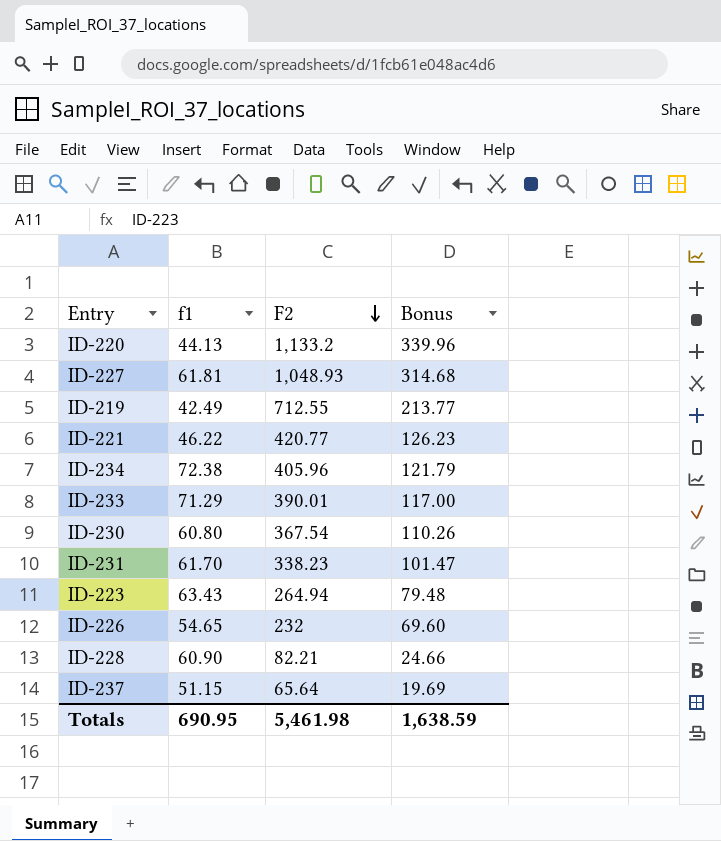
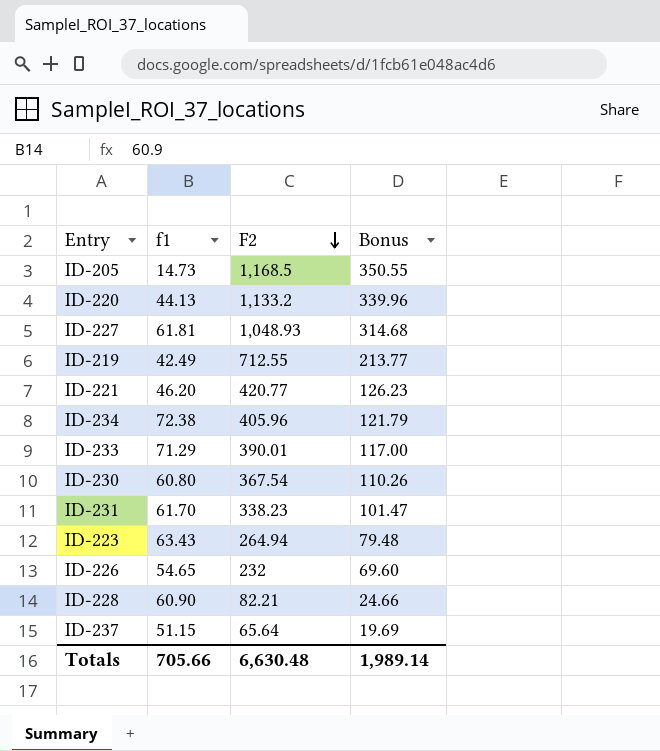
row ID-205: none -> 14.73 | 1,168.5 | 350.55
ID-221 | f1: 46.22 -> 46.20
Totals | f1: 690.95 -> 705.66
Totals | F2: 5,461.98 -> 6,630.48
Totals | Bonus: 1,638.59 -> 1,989.14

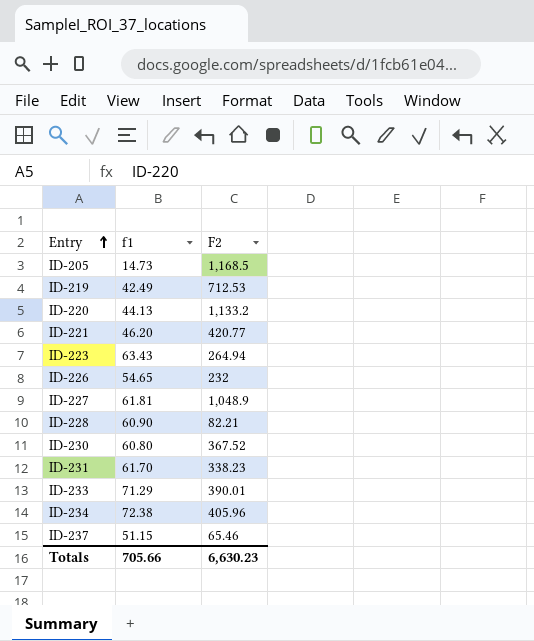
row order: F2 descending -> Entry ascending
column Bonus | formula: [F2] * 0.3 -> none
ID-219 | F2: 712.55 -> 712.53
ID-227 | F2: 1,048.93 -> 1,048.9
ID-230 | F2: 367.54 -> 367.52
ID-237 | F2: 65.64 -> 65.46
Totals | F2: 6,630.48 -> 6,630.23

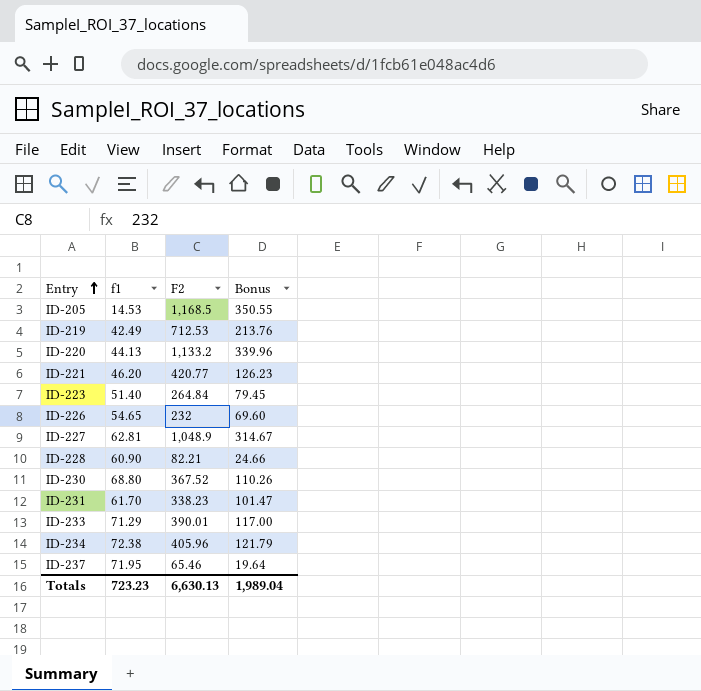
column Bonus | formula: none -> [F2] * 0.3
ID-205 | f1: 14.73 -> 14.53
ID-223 | f1: 63.43 -> 51.40
ID-223 | F2: 264.94 -> 264.84
ID-227 | f1: 61.81 -> 62.81
ID-230 | f1: 60.80 -> 68.80
ID-237 | f1: 51.15 -> 71.95
Totals | f1: 705.66 -> 723.23
Totals | F2: 6,630.23 -> 6,630.13

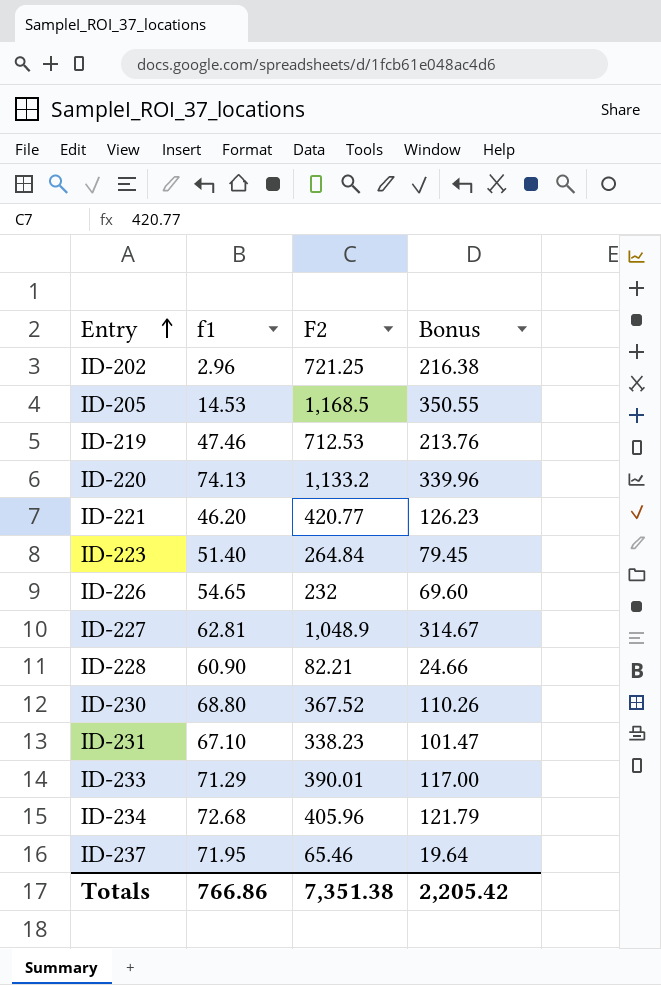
row ID-202: none -> 2.96 | 721.25 | 216.38
ID-219 | f1: 42.49 -> 47.46
ID-220 | f1: 44.13 -> 74.13
ID-231 | f1: 61.70 -> 67.10
ID-234 | f1: 72.38 -> 72.68
Totals | f1: 723.23 -> 766.86
Totals | F2: 6,630.13 -> 7,351.38
Totals | Bonus: 1,989.04 -> 2,205.42

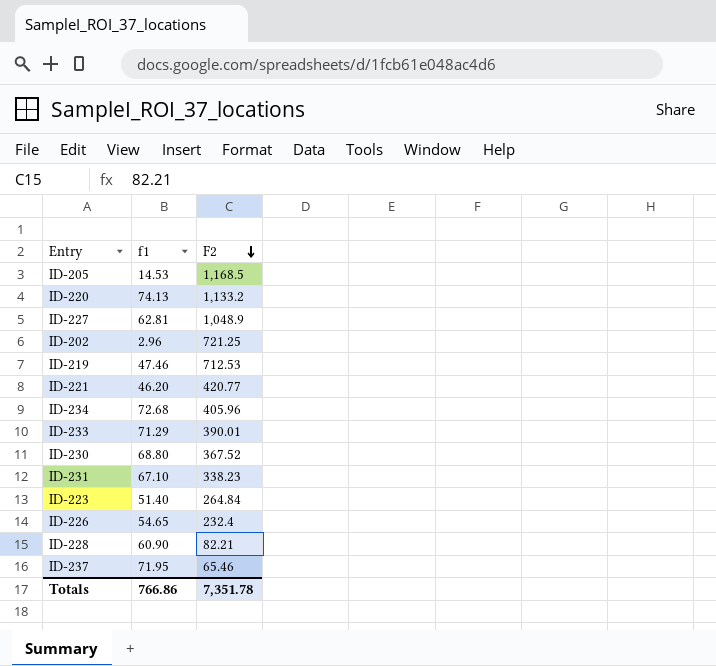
row order: Entry ascending -> F2 descending
column Bonus | formula: [F2] * 0.3 -> none
ID-226 | F2: 232 -> 232.4
Totals | F2: 7,351.38 -> 7,351.78

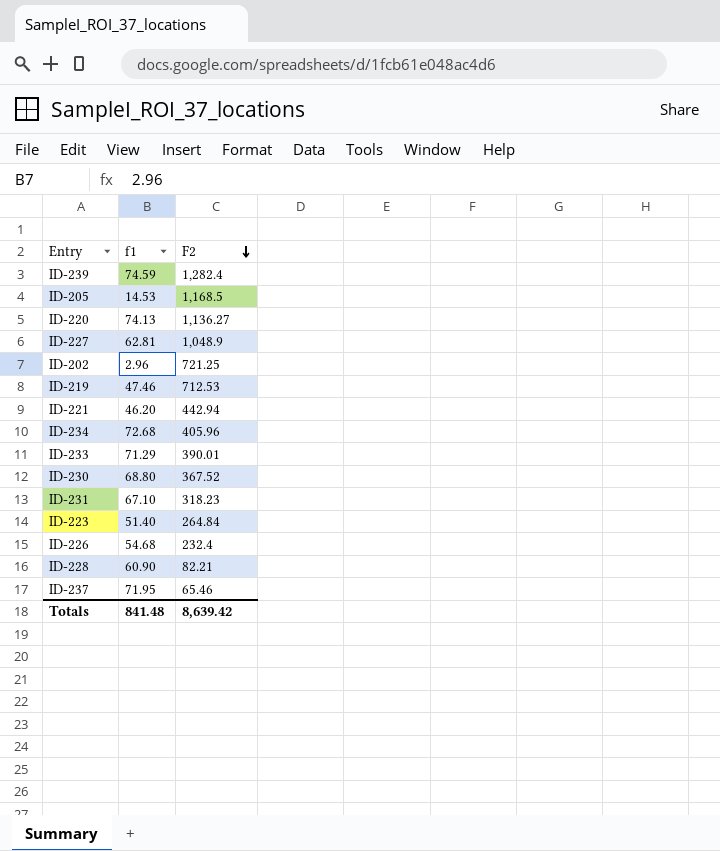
row ID-239: none -> 74.59 | 1,282.4
ID-220 | F2: 1,133.2 -> 1,136.27
ID-221 | F2: 420.77 -> 442.94
ID-231 | F2: 338.23 -> 318.23
ID-226 | f1: 54.65 -> 54.68
Totals | f1: 766.86 -> 841.48
Totals | F2: 7,351.78 -> 8,639.42

